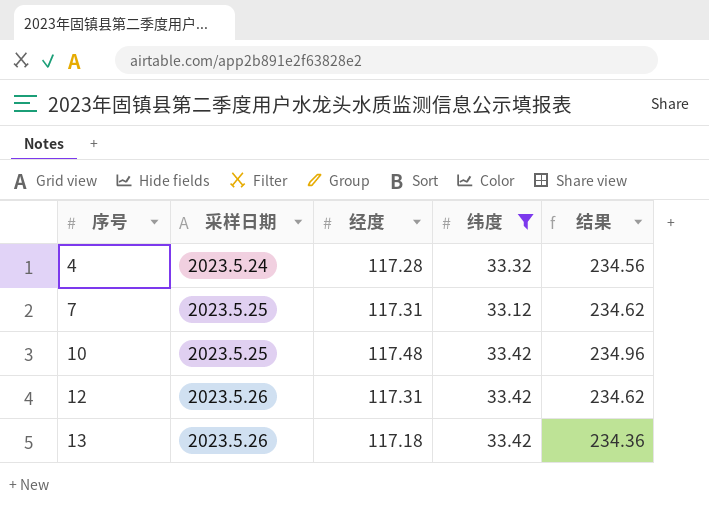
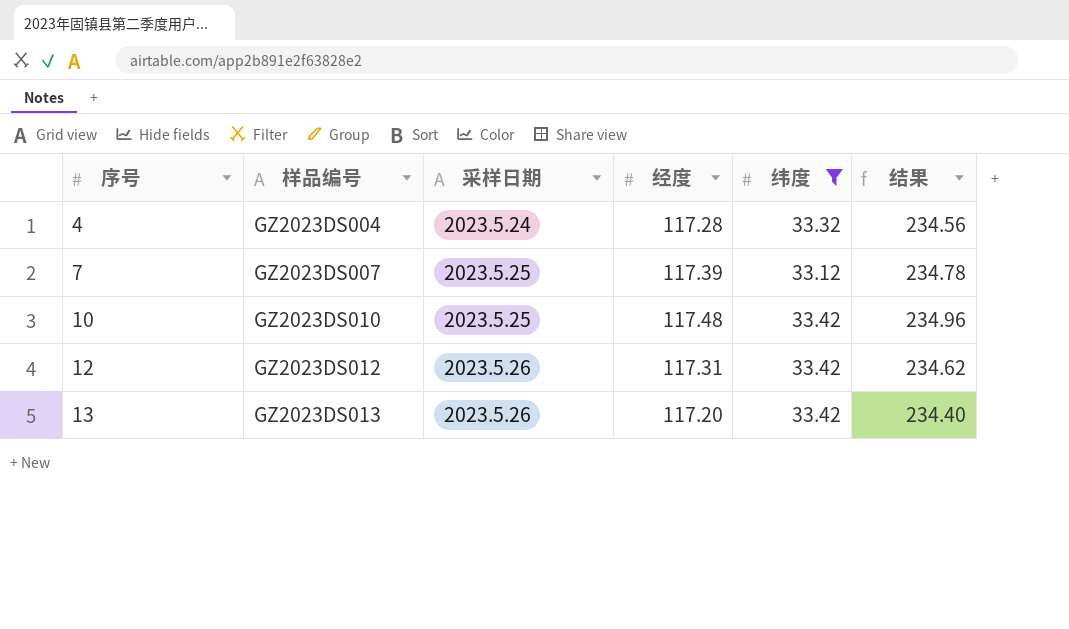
column 样品编号 | position: none -> 2
7 | 经度: 117.31 -> 117.39
7 | 结果: 234.62 -> 234.78
13 | 经度: 117.18 -> 117.20
13 | 结果: 234.36 -> 234.40

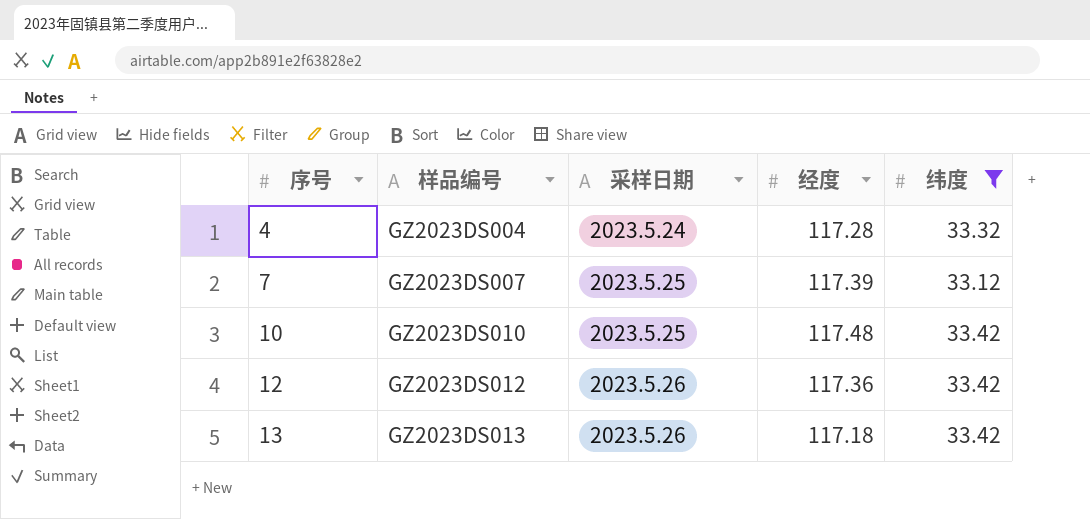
column 结果 | formula: [经度] * 2 -> none
12 | 经度: 117.31 -> 117.36
13 | 经度: 117.20 -> 117.18

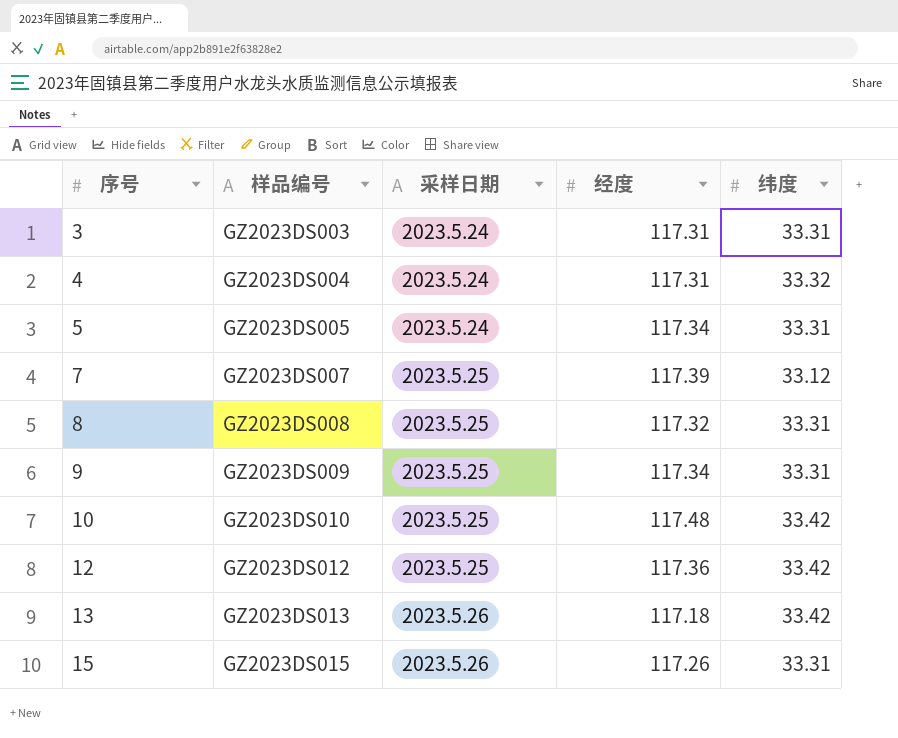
filter: 纬度 != 33.31 -> none
4 | 经度: 117.28 -> 117.31
12 | 采样日期: 2023.5.26 -> 2023.5.25

